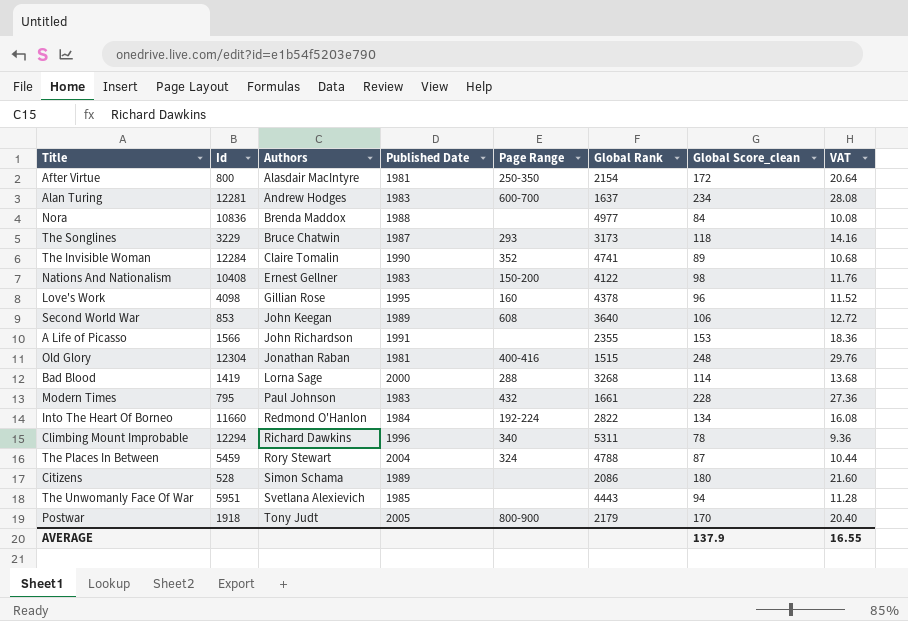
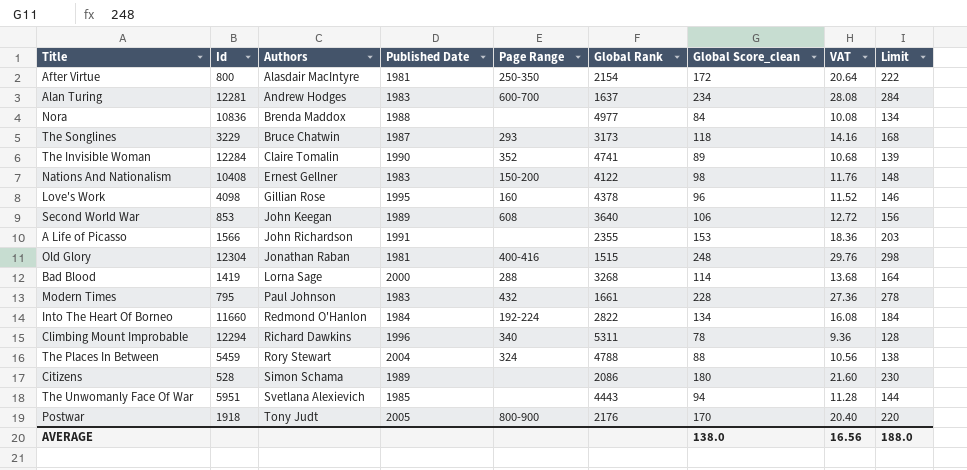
column Limit | formula: none -> [Global Score_clean] + 50
The Places In Between | Global Score_clean: 87 -> 88
The Places In Between | VAT: 10.44 -> 10.56
Postwar | Global Rank: 2179 -> 2176
AVERAGE | Global Score_clean: 137.9 -> 138.0
AVERAGE | VAT: 16.55 -> 16.56

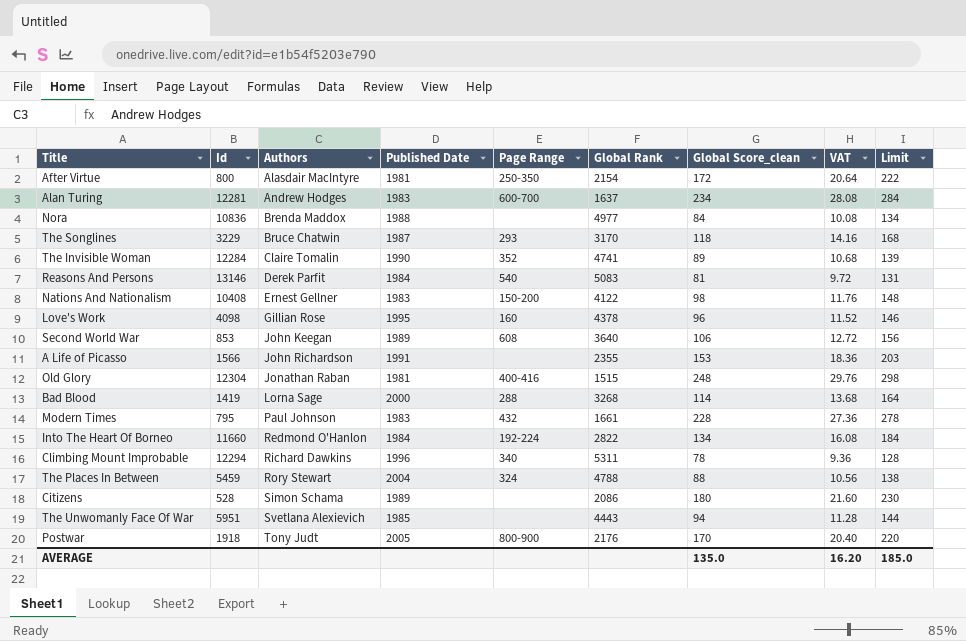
The Songlines | Global Rank: 3173 -> 3170
row Reasons And Persons: none -> 13146 | Derek Parfit | 1984 | 540 | 5083 | 81 | 9.72 | 131
AVERAGE | Global Score_clean: 138.0 -> 135.0
AVERAGE | VAT: 16.56 -> 16.20
AVERAGE | Limit: 188.0 -> 185.0

